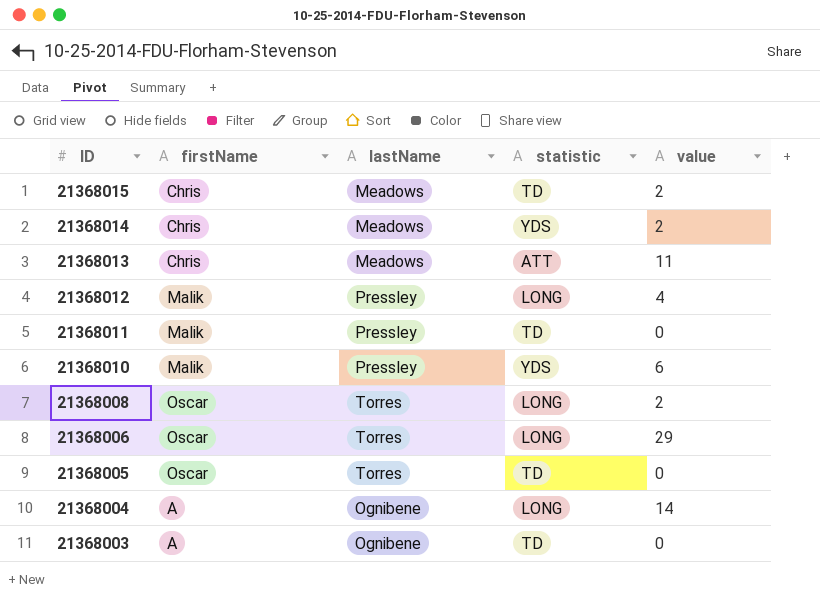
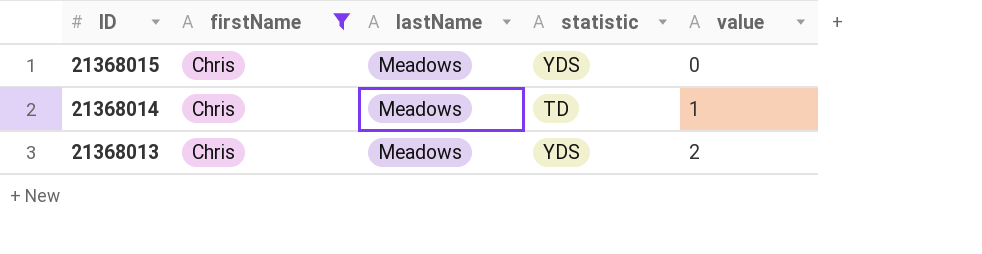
filter: none -> firstName = Chris
21368015 | statistic: TD -> YDS
21368015 | value: 2 -> 0
21368014 | statistic: YDS -> TD
21368014 | value: 2 -> 1
21368013 | statistic: ATT -> YDS
21368013 | value: 11 -> 2

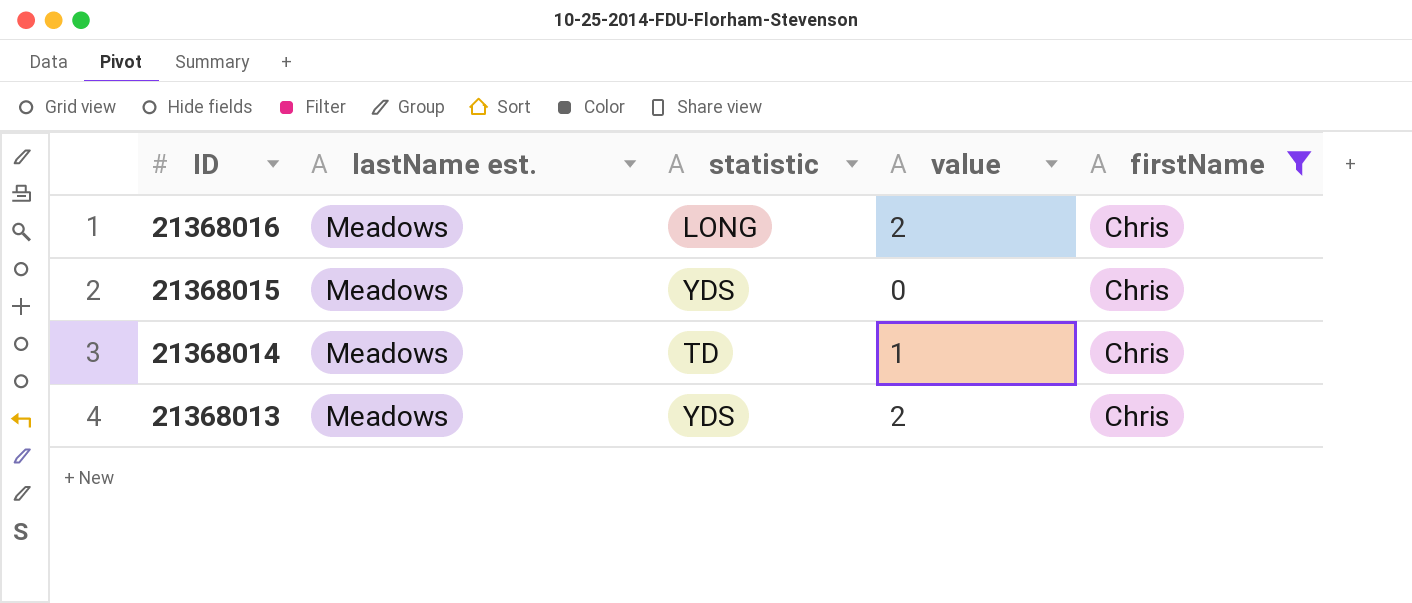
column name: lastName -> lastName est.
column firstName | position: 2 -> 5
row 21368016: none -> Meadows | LONG | 2 | Chris

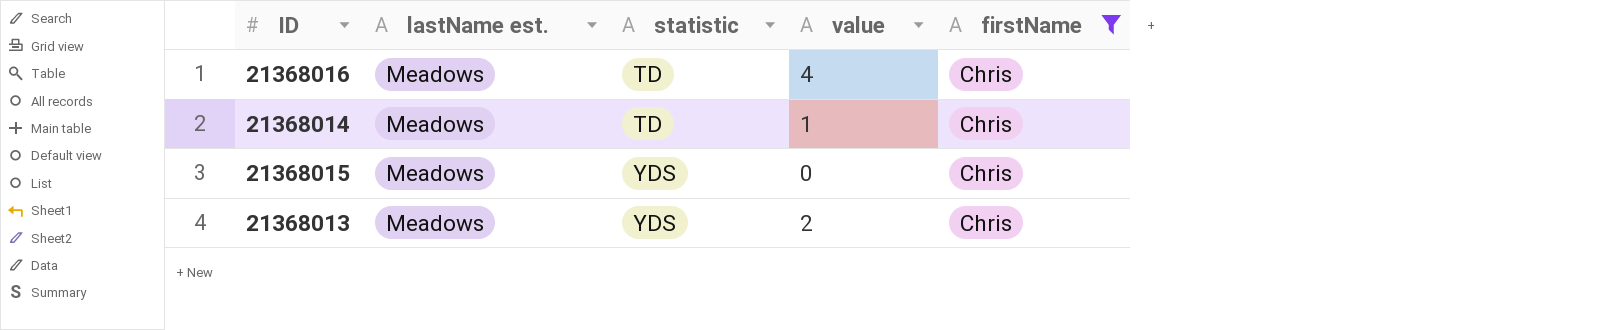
row order: ID descending -> statistic ascending
21368016 | statistic: LONG -> TD
21368016 | value: 2 -> 4

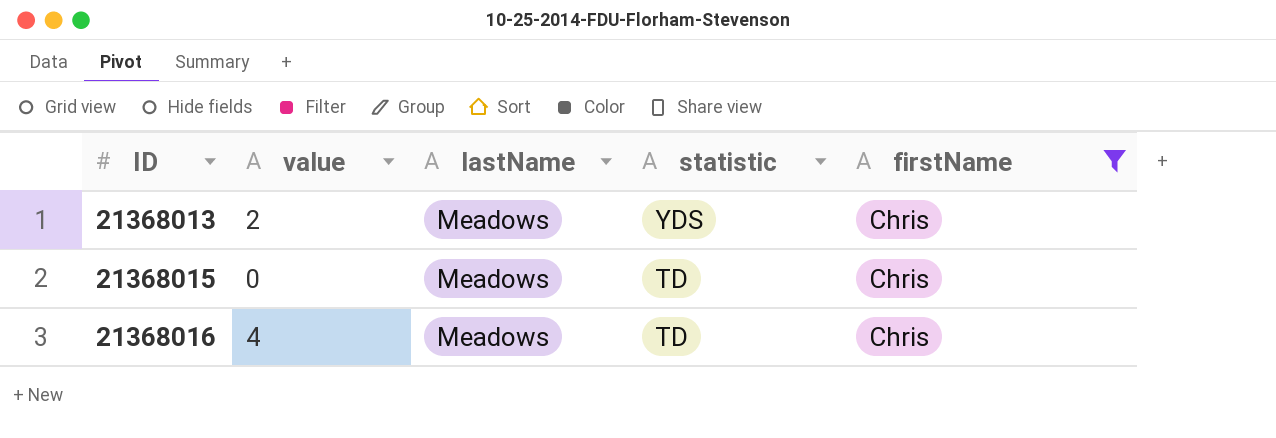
row order: statistic ascending -> ID ascending
column value | position: 4 -> 2
column name: lastName est. -> lastName
row 21368014: Meadows | TD | 1 | Chris -> none
21368015 | statistic: YDS -> TD

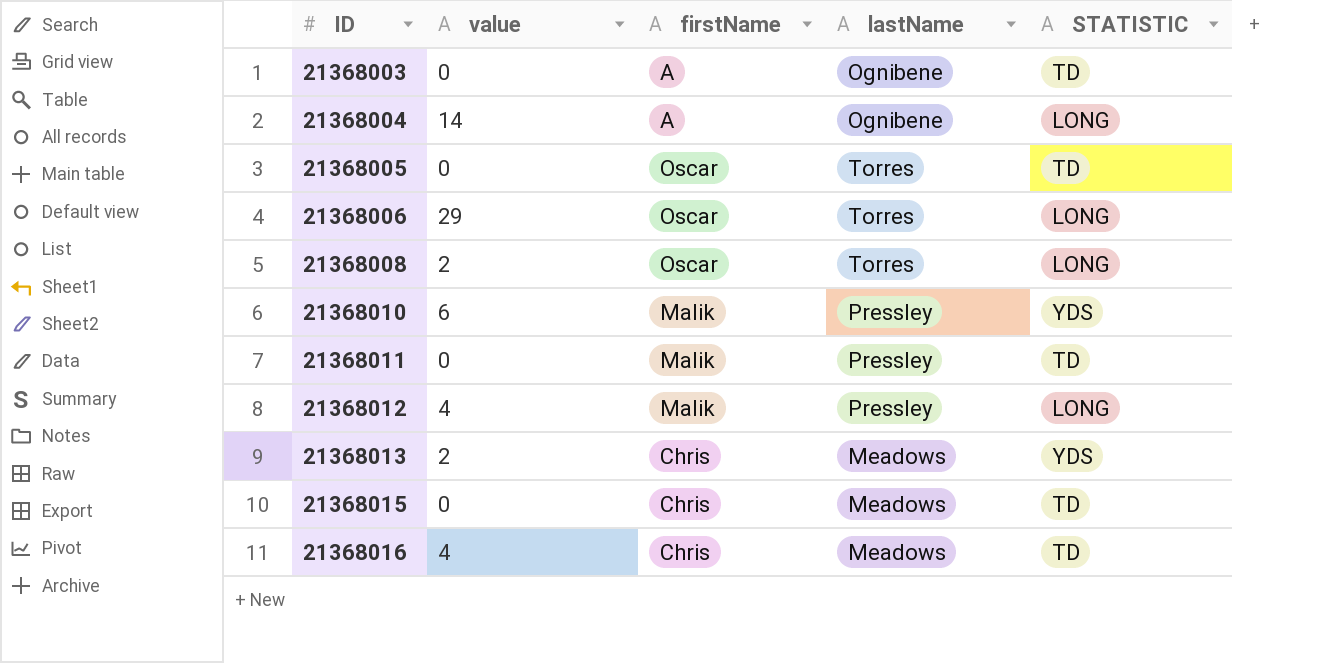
filter: firstName = Chris -> none
column firstName | position: 5 -> 3
column name: statistic -> STATISTIC

